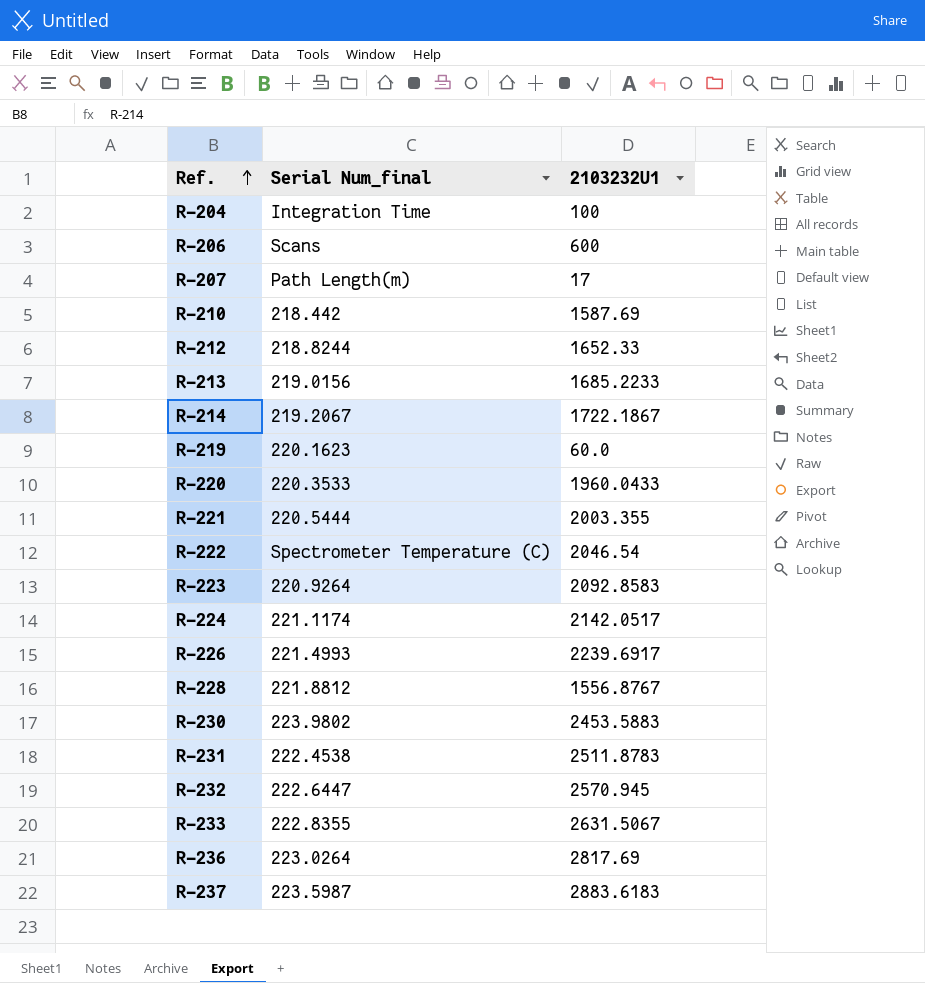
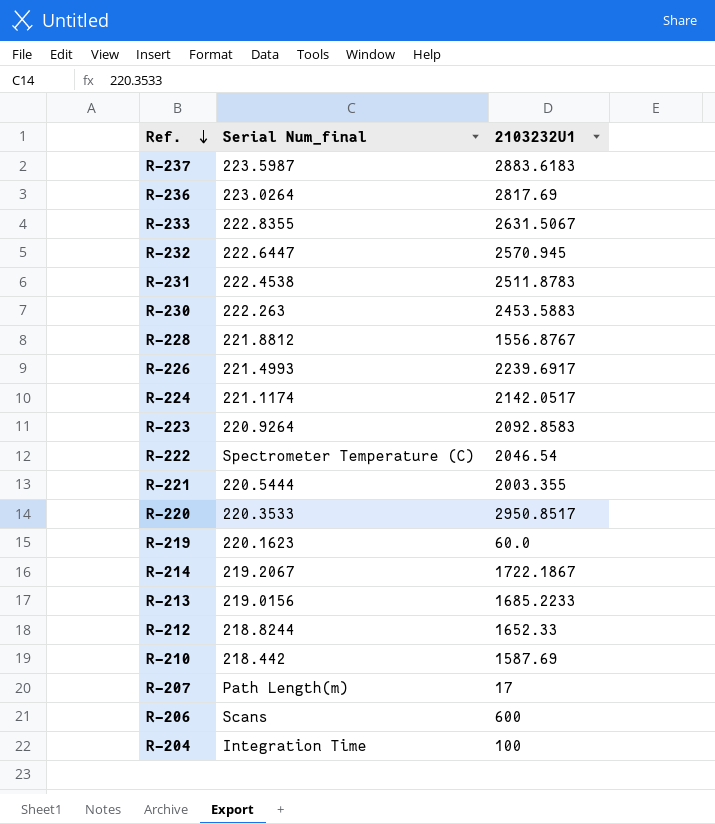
row order: Ref. ascending -> Ref. descending
R-230 | Serial Num_final: 223.9802 -> 222.263
R-220 | 2103232U1: 1960.0433 -> 2950.8517

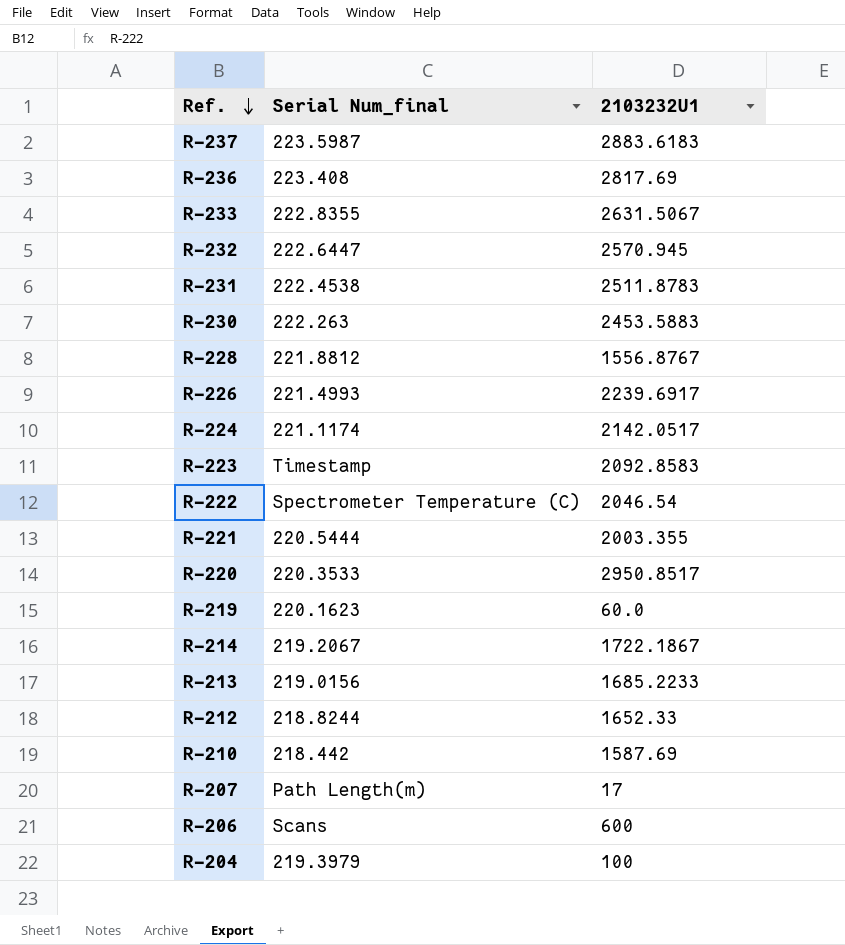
R-236 | Serial Num_final: 223.0264 -> 223.408
R-223 | Serial Num_final: 220.9264 -> Timestamp
R-204 | Serial Num_final: Integration Time -> 219.3979

